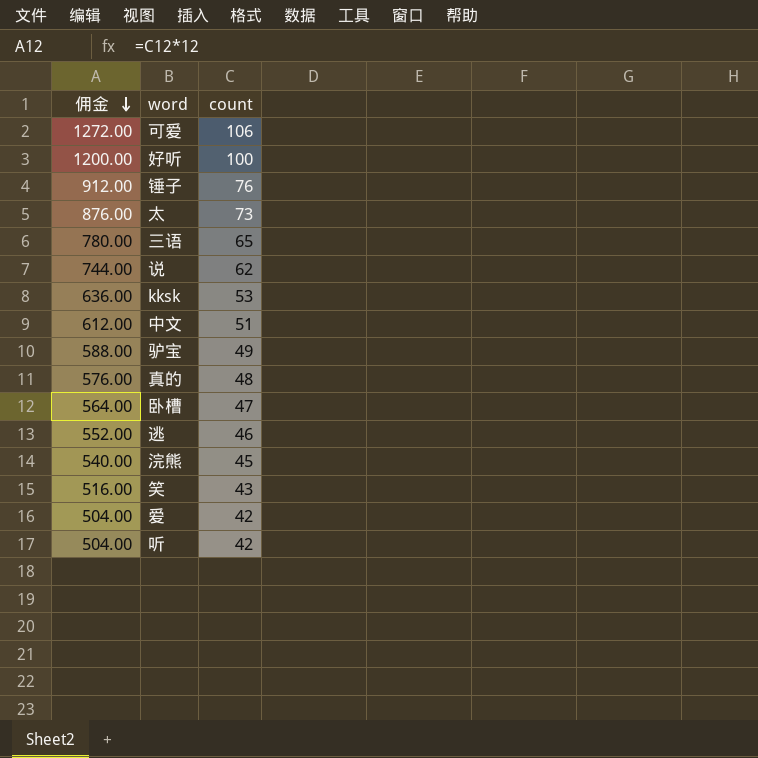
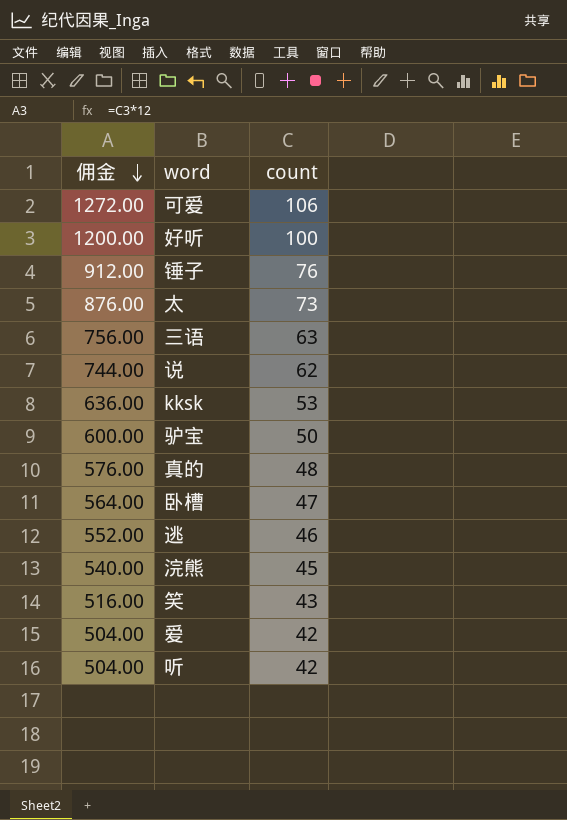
row 中文: 612.00 | 51 -> none
三语 | 佣金: 780.00 -> 756.00
三语 | count: 65 -> 63
驴宝 | 佣金: 588.00 -> 600.00
驴宝 | count: 49 -> 50

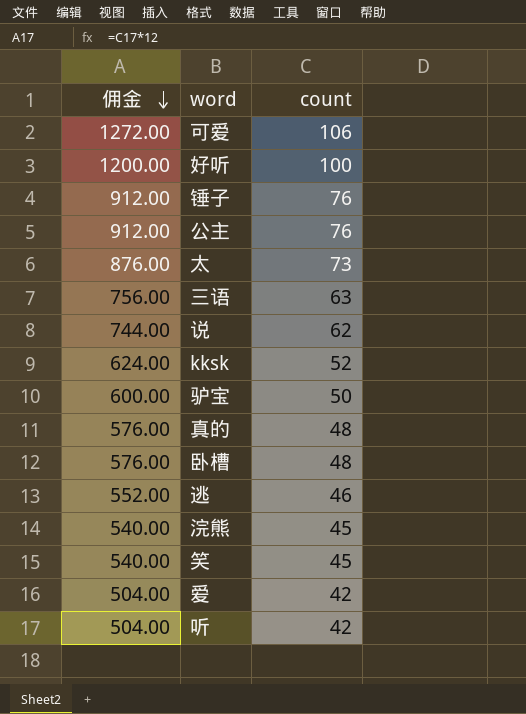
row 公主: none -> 912.00 | 76
kksk | 佣金: 636.00 -> 624.00
kksk | count: 53 -> 52
卧槽 | 佣金: 564.00 -> 576.00
卧槽 | count: 47 -> 48
笑 | 佣金: 516.00 -> 540.00
笑 | count: 43 -> 45

